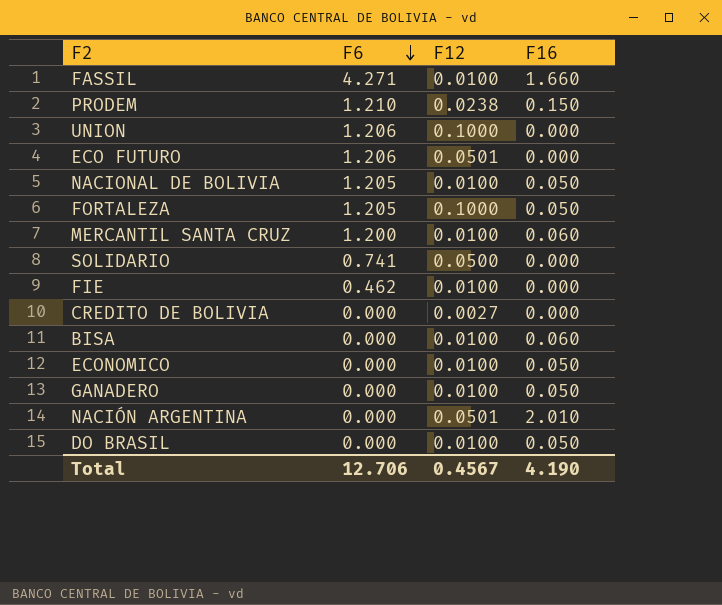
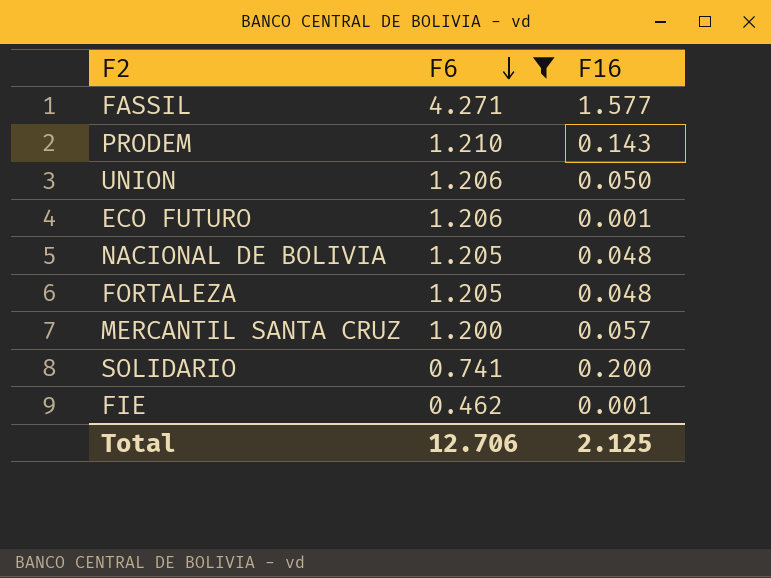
filter: none -> F6 != 0.000
column F12 | position: 3 -> none
FASSIL | F16: 1.660 -> 1.577
PRODEM | F16: 0.150 -> 0.143
UNION | F16: 0.000 -> 0.050
ECO FUTURO | F16: 0.000 -> 0.001
NACIONAL DE BOLIVIA | F16: 0.050 -> 0.048
FORTALEZA | F16: 0.050 -> 0.048
MERCANTIL SANTA CRUZ | F16: 0.060 -> 0.057
SOLIDARIO | F16: 0.000 -> 0.200
FIE | F16: 0.000 -> 0.001
Total | F16: 4.190 -> 2.125

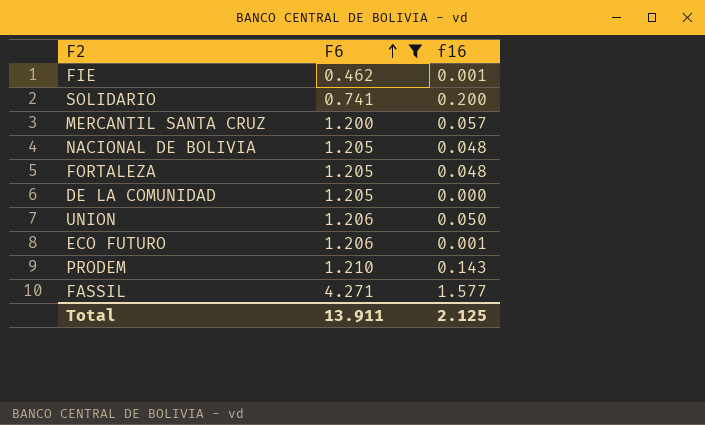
row order: F6 descending -> F6 ascending
column name: F16 -> f16
row DE LA COMUNIDAD: none -> 1.205 | 0.000
Total | F6: 12.706 -> 13.911

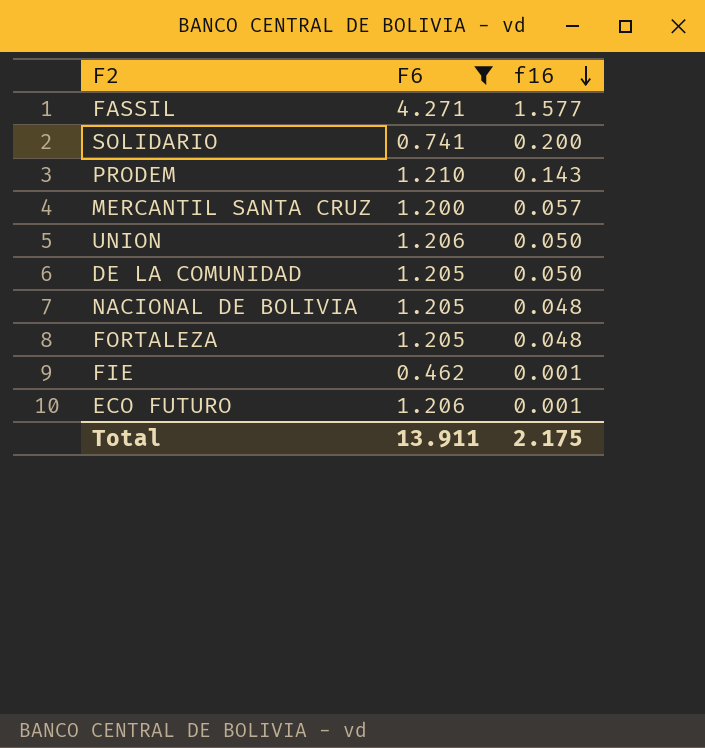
row order: F6 ascending -> f16 descending
DE LA COMUNIDAD | f16: 0.000 -> 0.050
Total | f16: 2.125 -> 2.175

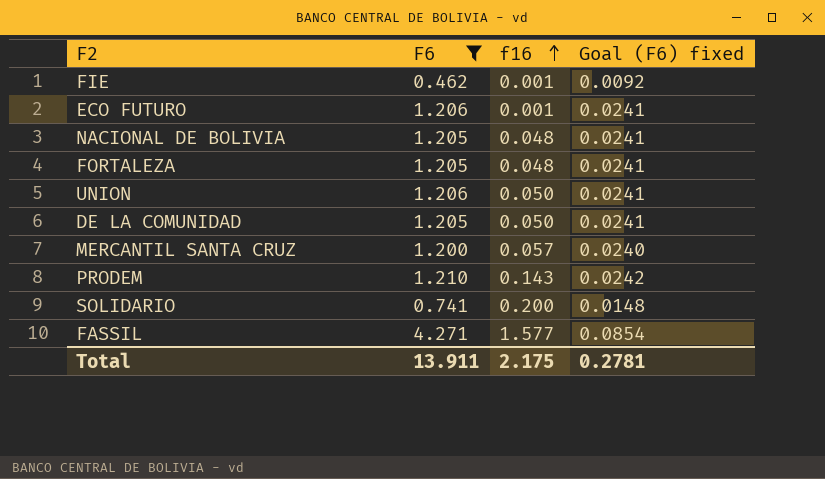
row order: f16 descending -> f16 ascending
column Goal (F6) fixed | formula: none -> [F6] * 0.02

